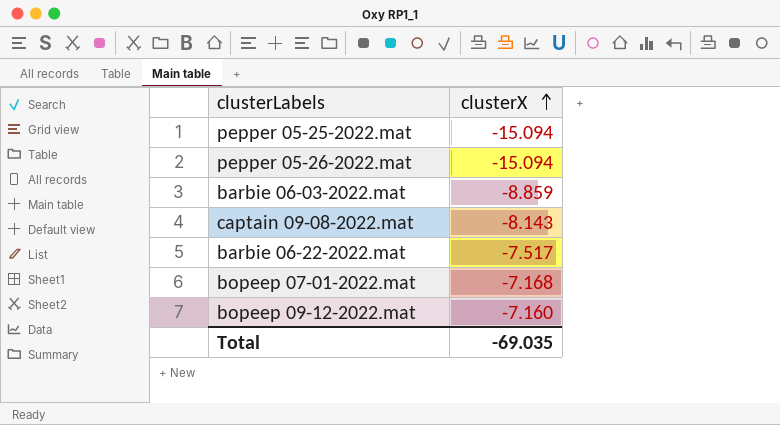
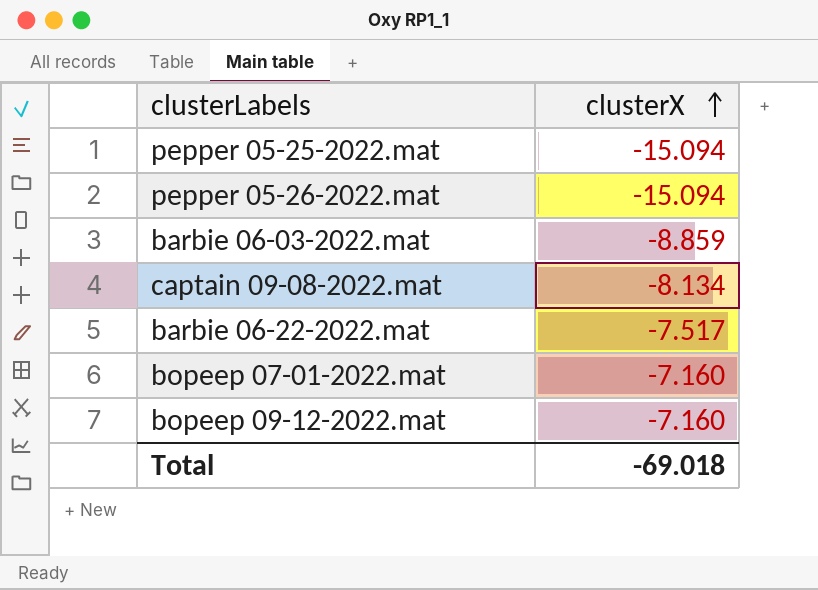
captain 09-08-2022.mat | clusterX: -8.143 -> -8.134
bopeep 07-01-2022.mat | clusterX: -7.168 -> -7.160
Total | clusterX: -69.035 -> -69.018

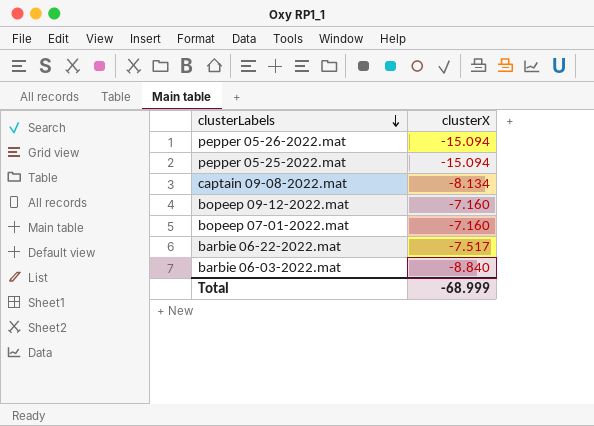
row order: clusterX ascending -> clusterLabels descending
barbie 06-03-2022.mat | clusterX: -8.859 -> -8.840
Total | clusterX: -69.018 -> -68.999

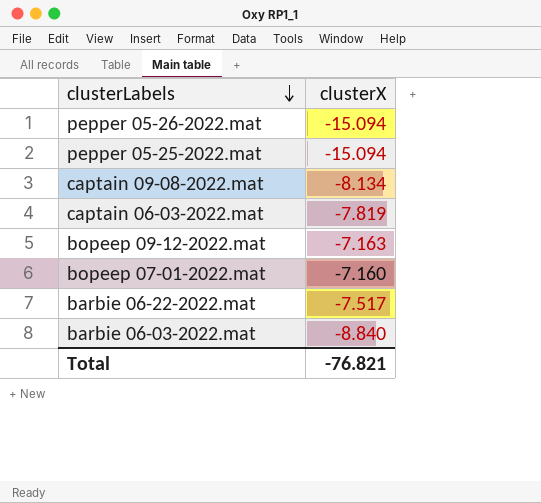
row captain 06-03-2022.mat: none -> -7.819
bopeep 09-12-2022.mat | clusterX: -7.160 -> -7.163
Total | clusterX: -68.999 -> -76.821

